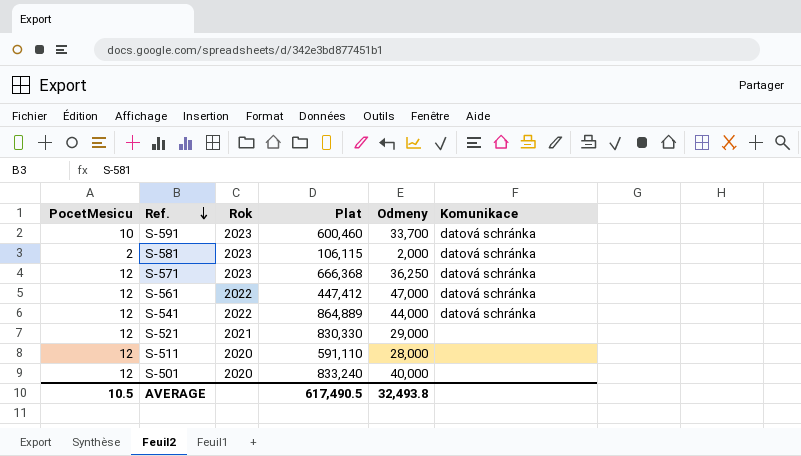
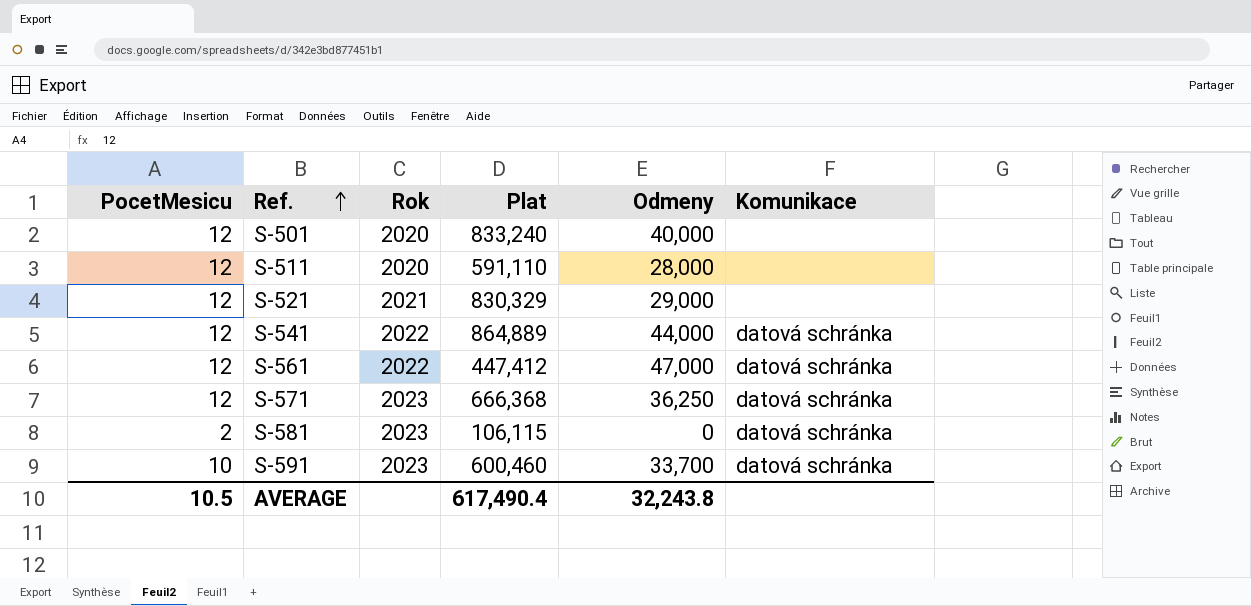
row order: Ref. descending -> Ref. ascending
S-521 | Plat: 830,330 -> 830,329
S-581 | Odmeny: 2,000 -> 0
AVERAGE | Plat: 617,490.5 -> 617,490.4
AVERAGE | Odmeny: 32,493.8 -> 32,243.8

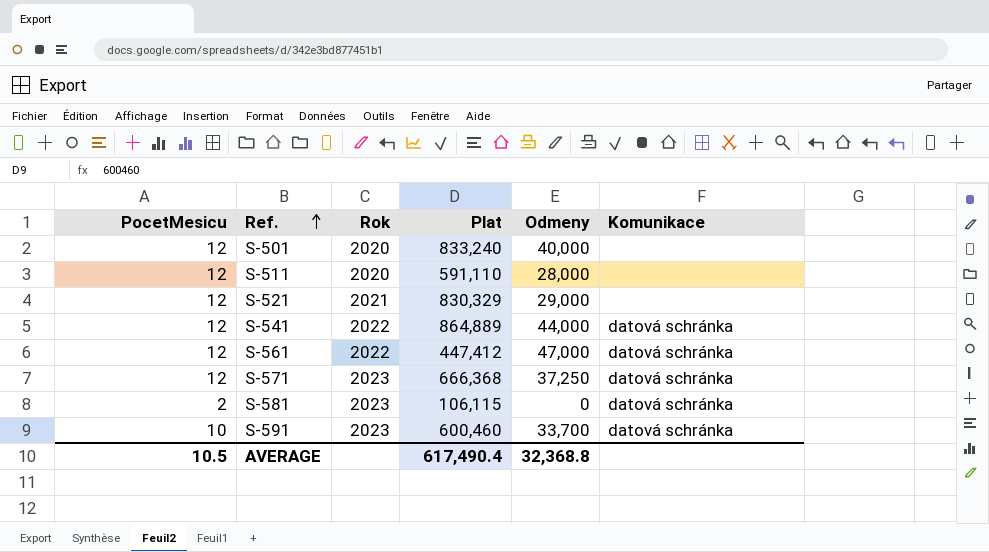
S-571 | Odmeny: 36,250 -> 37,250
AVERAGE | Odmeny: 32,243.8 -> 32,368.8

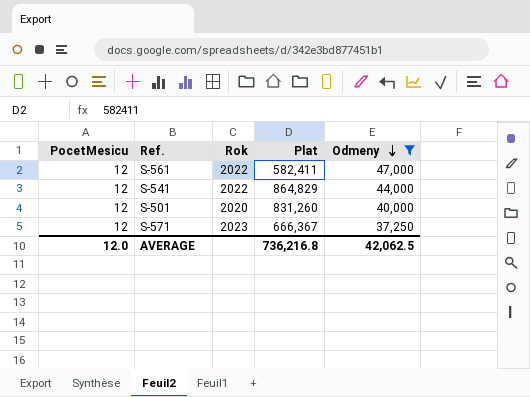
filter: none -> Odmeny >= 37,250
row order: Ref. ascending -> Odmeny descending
column Komunikace | position: 6 -> none
S-561 | Plat: 447,412 -> 582,411
S-541 | Plat: 864,889 -> 864,829
S-501 | Plat: 833,240 -> 831,260
S-571 | Plat: 666,368 -> 666,367
AVERAGE | PocetMesicu: 10.5 -> 12.0
AVERAGE | Plat: 617,490.4 -> 736,216.8
AVERAGE | Odmeny: 32,368.8 -> 42,062.5

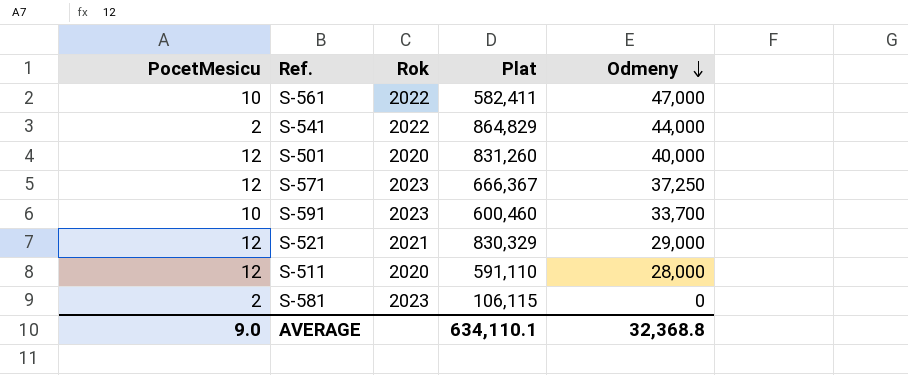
filter: Odmeny >= 37,250 -> none
S-561 | PocetMesicu: 12 -> 10
S-541 | PocetMesicu: 12 -> 2
AVERAGE | PocetMesicu: 12.0 -> 9.0
AVERAGE | Plat: 736,216.8 -> 634,110.1
AVERAGE | Odmeny: 42,062.5 -> 32,368.8

